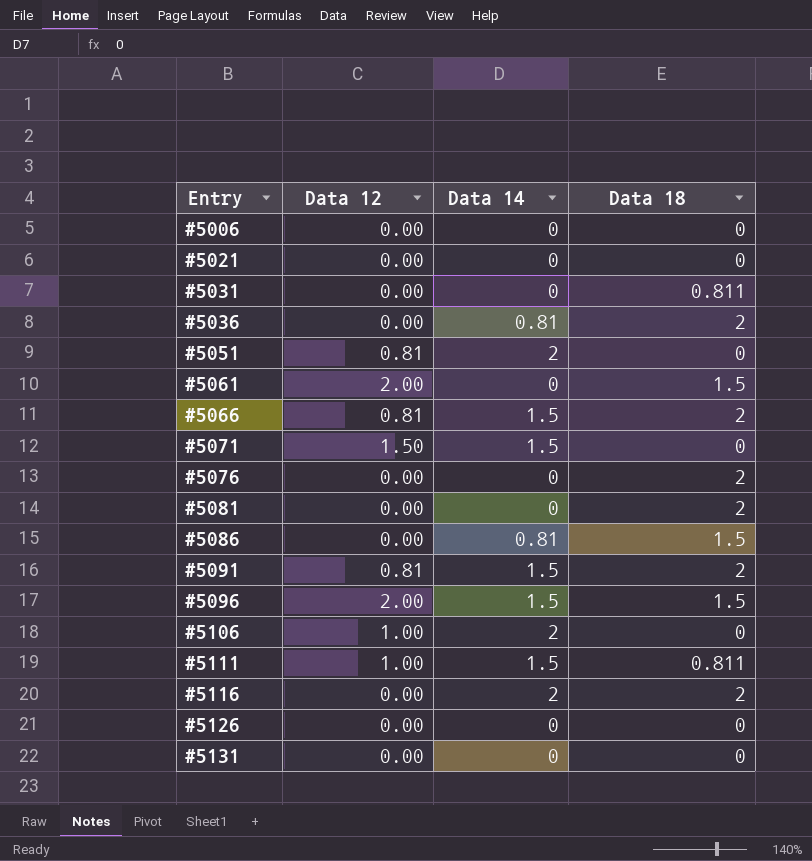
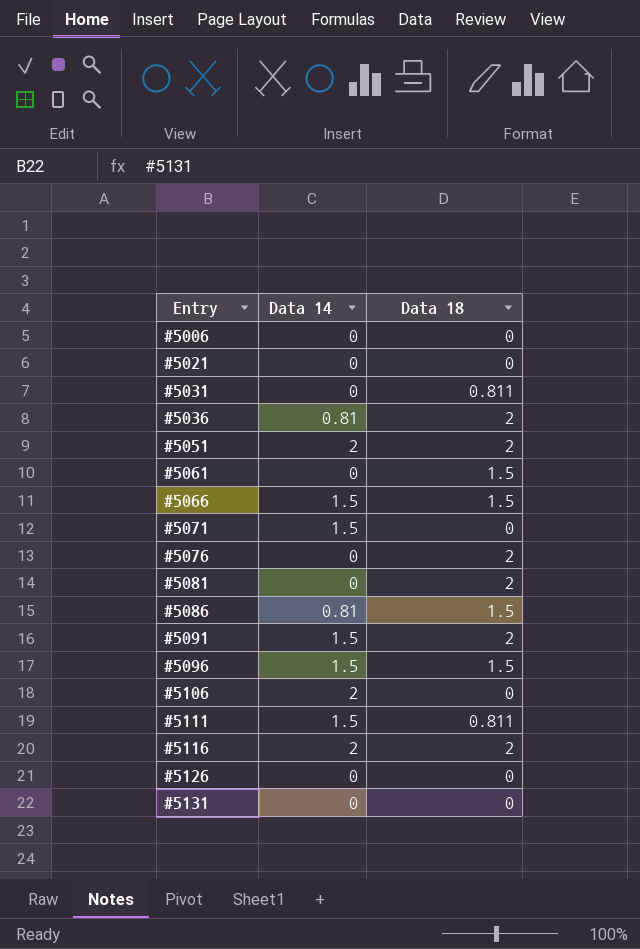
column Data 12 | position: 2 -> none
#5051 | Data 18: 0 -> 2
#5066 | Data 18: 2 -> 1.5

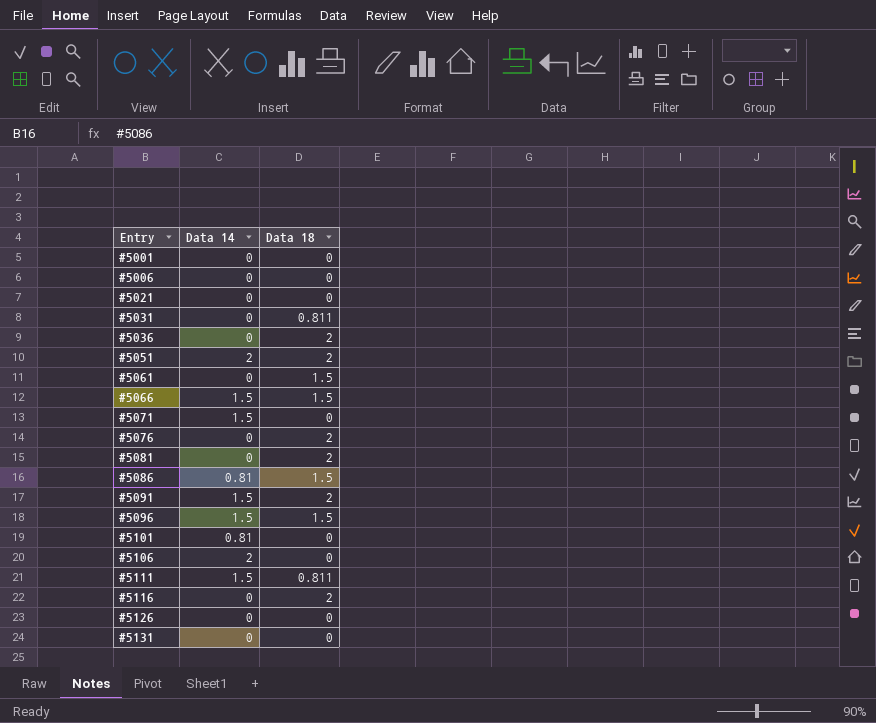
row #5001: none -> 0 | 0
#5036 | Data 14: 0.81 -> 0
row #5101: none -> 0.81 | 0
#5116 | Data 14: 2 -> 0

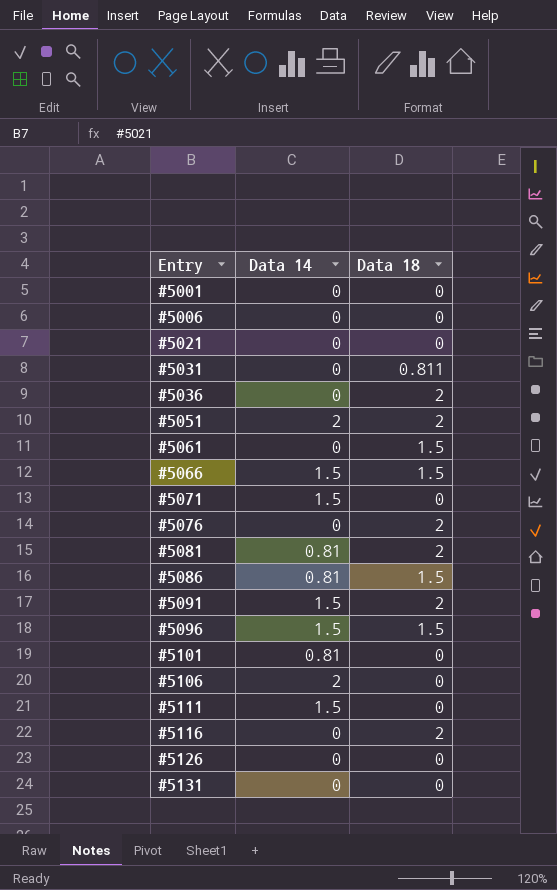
#5081 | Data 14: 0 -> 0.81
#5111 | Data 18: 0.811 -> 0

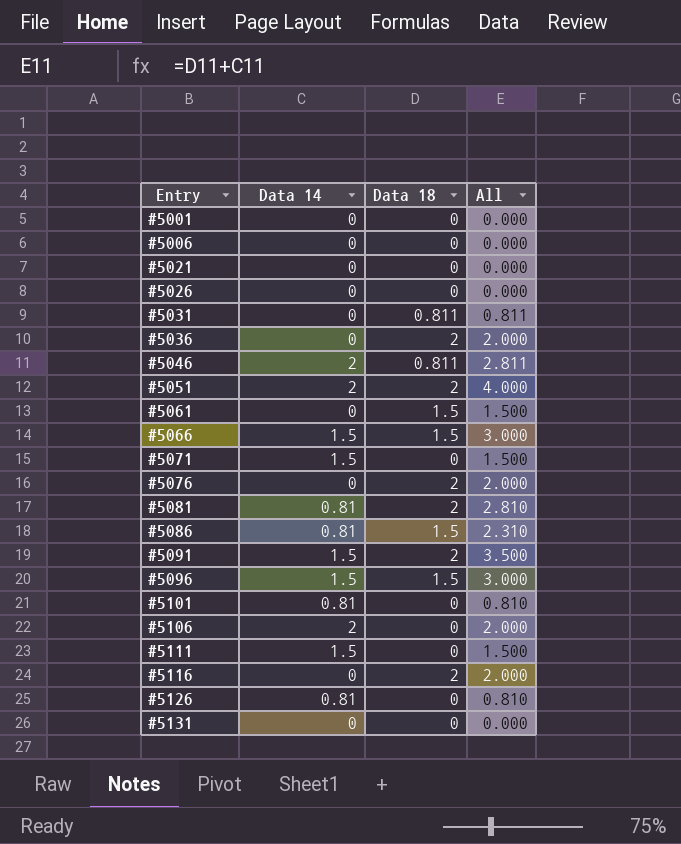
column All | formula: none -> [Data 14] + [Data 18]
row #5026: none -> 0 | 0 | 0.000
row #5046: none -> 2 | 0.811 | 2.811
#5126 | Data 14: 0 -> 0.81

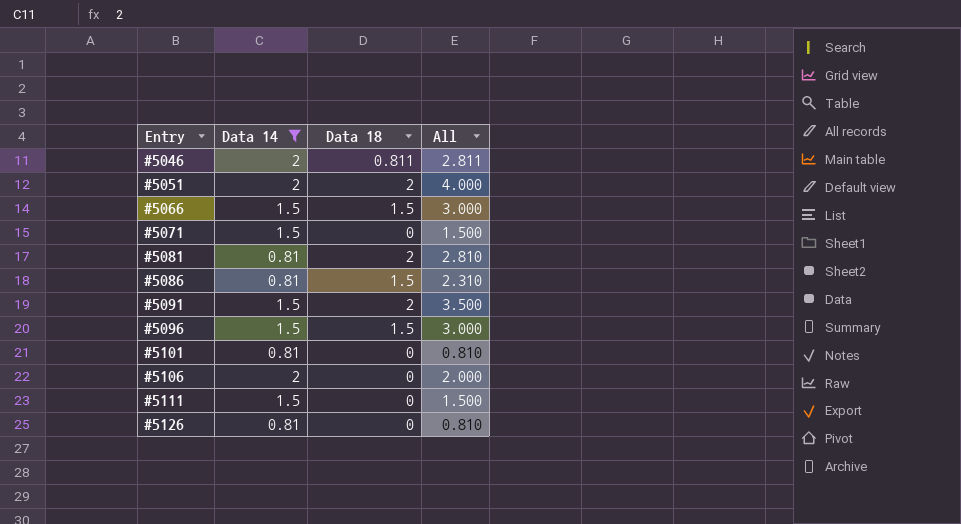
filter: none -> Data 14 != 0

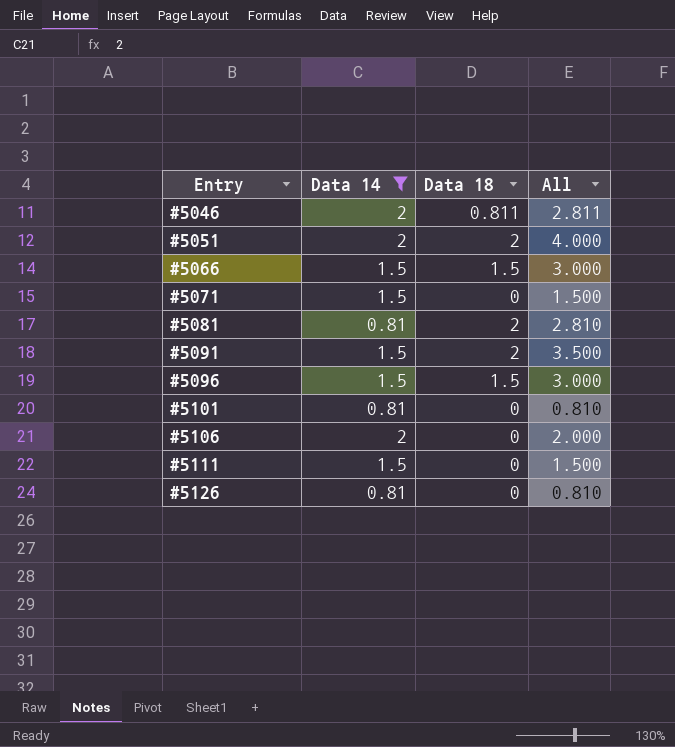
row #5086: 0.81 | 1.5 | 2.310 -> none

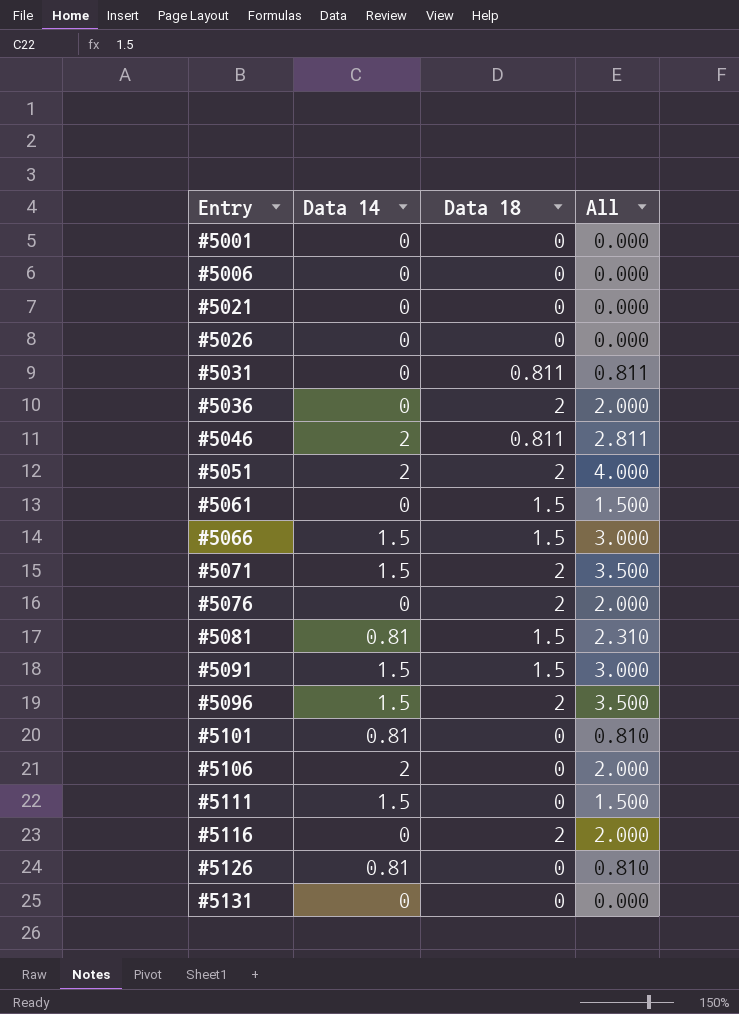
filter: Data 14 != 0 -> none
#5071 | Data 18: 0 -> 2
#5071 | All: 1.500 -> 3.500
#5081 | Data 18: 2 -> 1.5
#5081 | All: 2.810 -> 2.310
#5091 | Data 18: 2 -> 1.5
#5091 | All: 3.500 -> 3.000
#5096 | Data 18: 1.5 -> 2
#5096 | All: 3.000 -> 3.500

